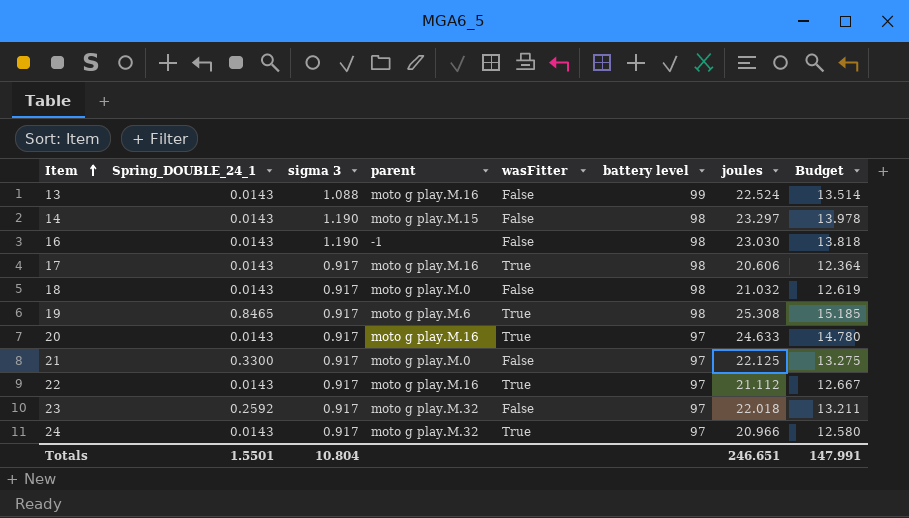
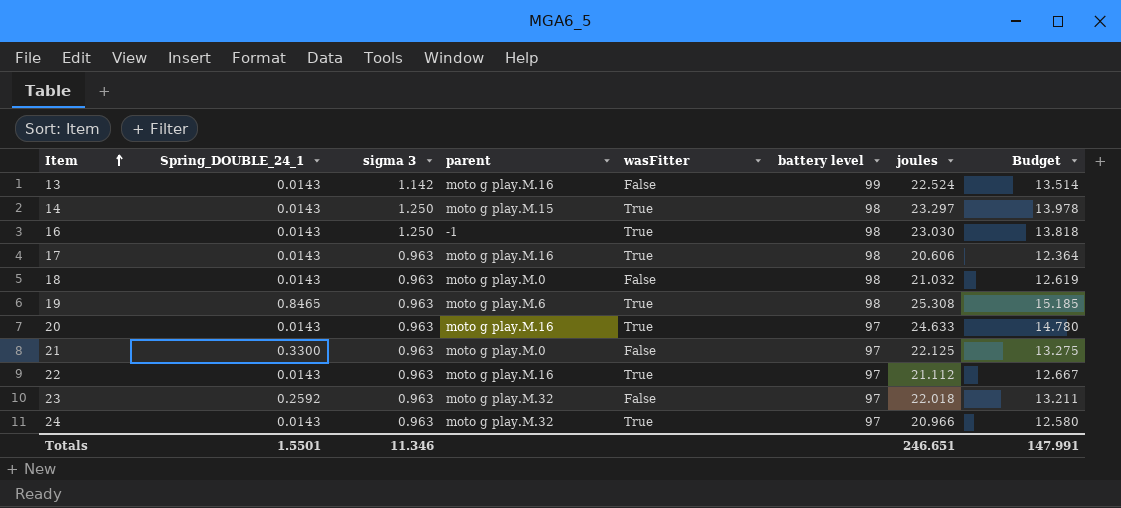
13 | sigma 3: 1.088 -> 1.142
14 | sigma 3: 1.190 -> 1.250
14 | wasFitter: False -> True
16 | sigma 3: 1.190 -> 1.250
16 | wasFitter: False -> True
17 | sigma 3: 0.917 -> 0.963
18 | sigma 3: 0.917 -> 0.963
19 | sigma 3: 0.917 -> 0.963
20 | sigma 3: 0.917 -> 0.963
21 | sigma 3: 0.917 -> 0.963
22 | sigma 3: 0.917 -> 0.963
23 | sigma 3: 0.917 -> 0.963
24 | sigma 3: 0.917 -> 0.963
Totals | sigma 3: 10.804 -> 11.346

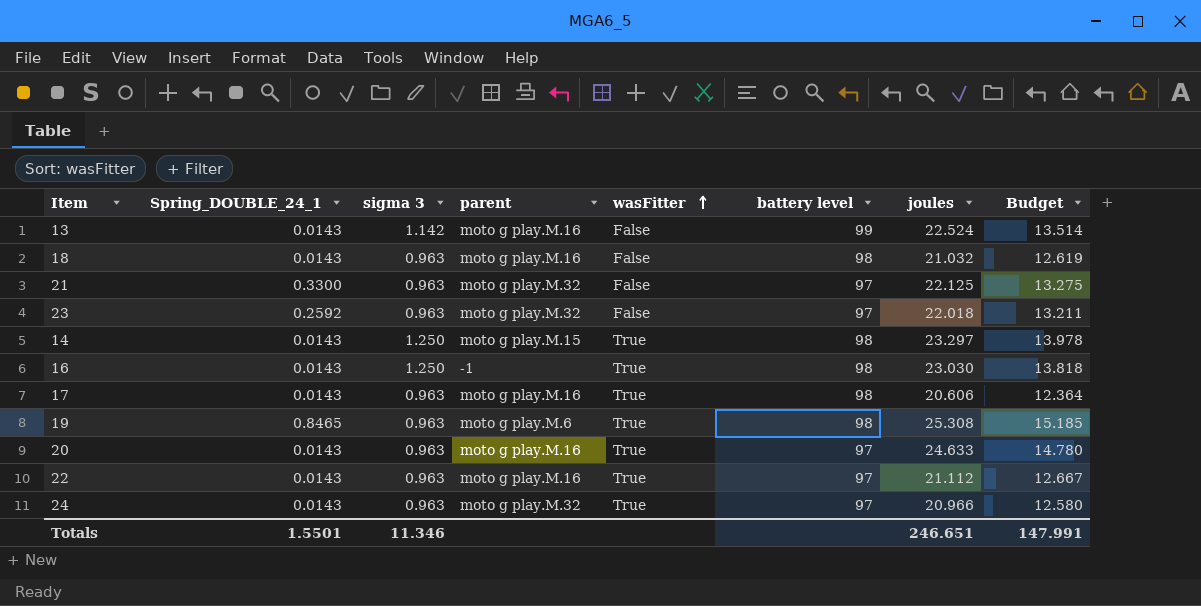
row order: Item ascending -> wasFitter ascending
18 | parent: moto g play.M.0 -> moto g play.M.16
21 | parent: moto g play.M.0 -> moto g play.M.32

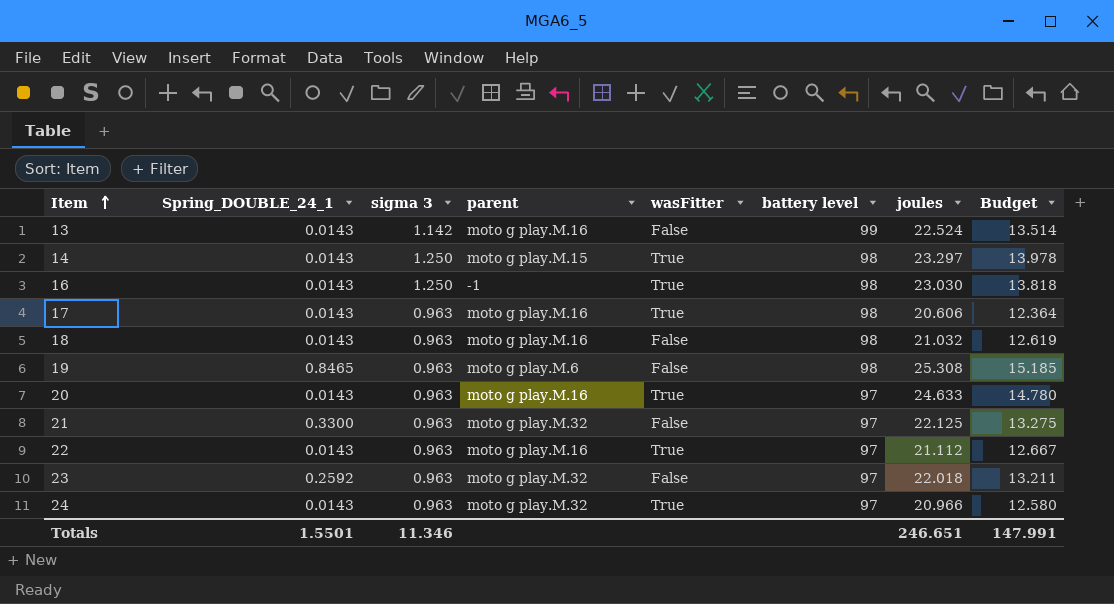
row order: wasFitter ascending -> Item ascending
19 | wasFitter: True -> False

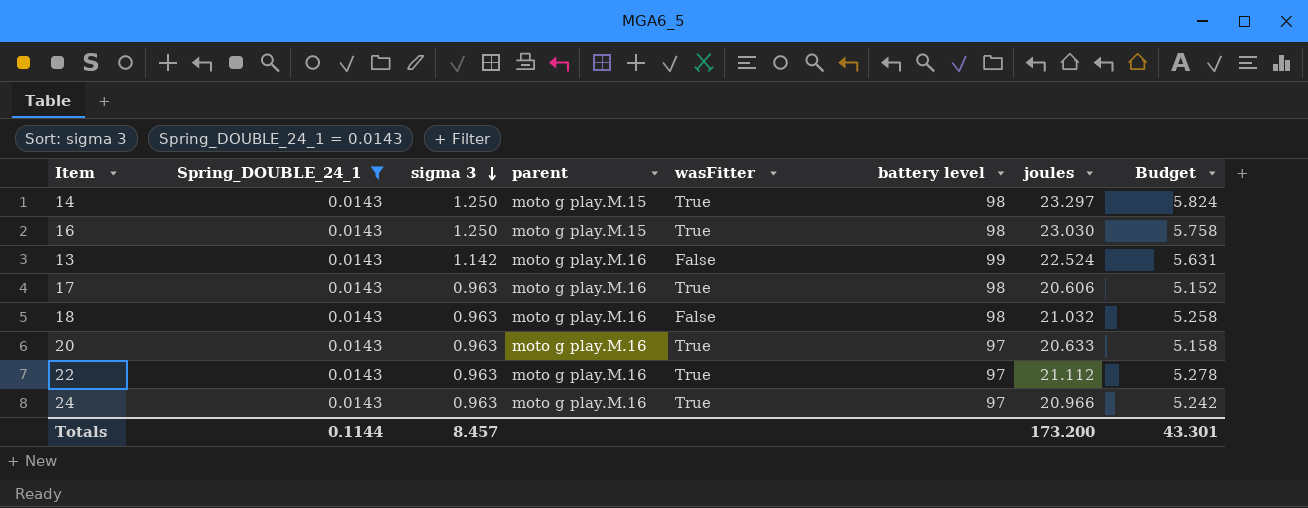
filter: none -> Spring_DOUBLE_24_1 = 0.0143
row order: Item ascending -> sigma 3 descending
column Budget | formula: [joules] * 0.6 -> [joules] * 0.25
16 | parent: -1 -> moto g play.M.15
20 | joules: 24.633 -> 20.633
24 | parent: moto g play.M.32 -> moto g play.M.16
Totals | Spring_DOUBLE_24_1: 1.5501 -> 0.1144
Totals | sigma 3: 11.346 -> 8.457
Totals | joules: 246.651 -> 173.200
Totals | Budget: 147.991 -> 43.301

